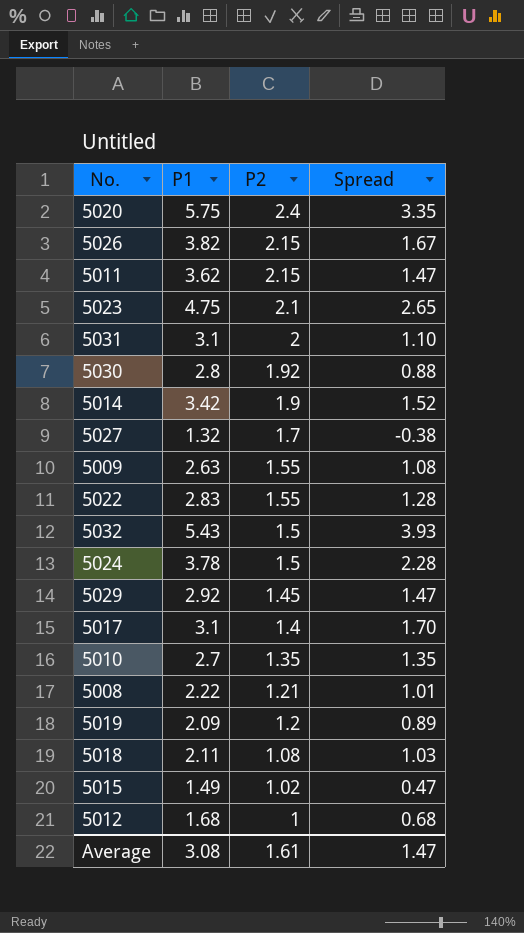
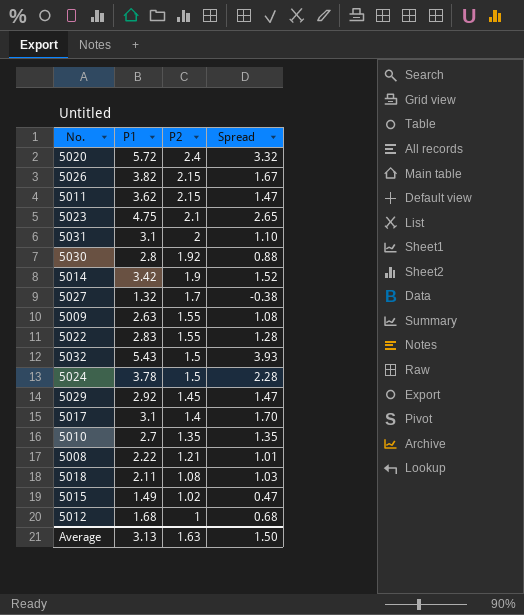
row 5019: 2.09 | 1.2 | 0.89 -> none
5020 | P1: 5.75 -> 5.72
5020 | Spread: 3.35 -> 3.32
Average | P1: 3.08 -> 3.13
Average | P2: 1.61 -> 1.63
Average | Spread: 1.47 -> 1.50

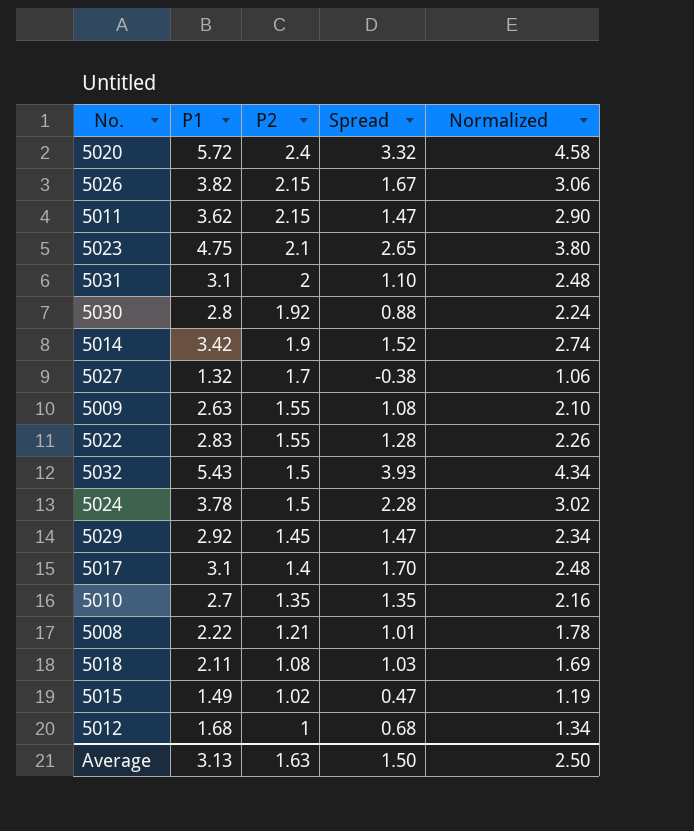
column Normalized | formula: none -> [P1] * 0.8

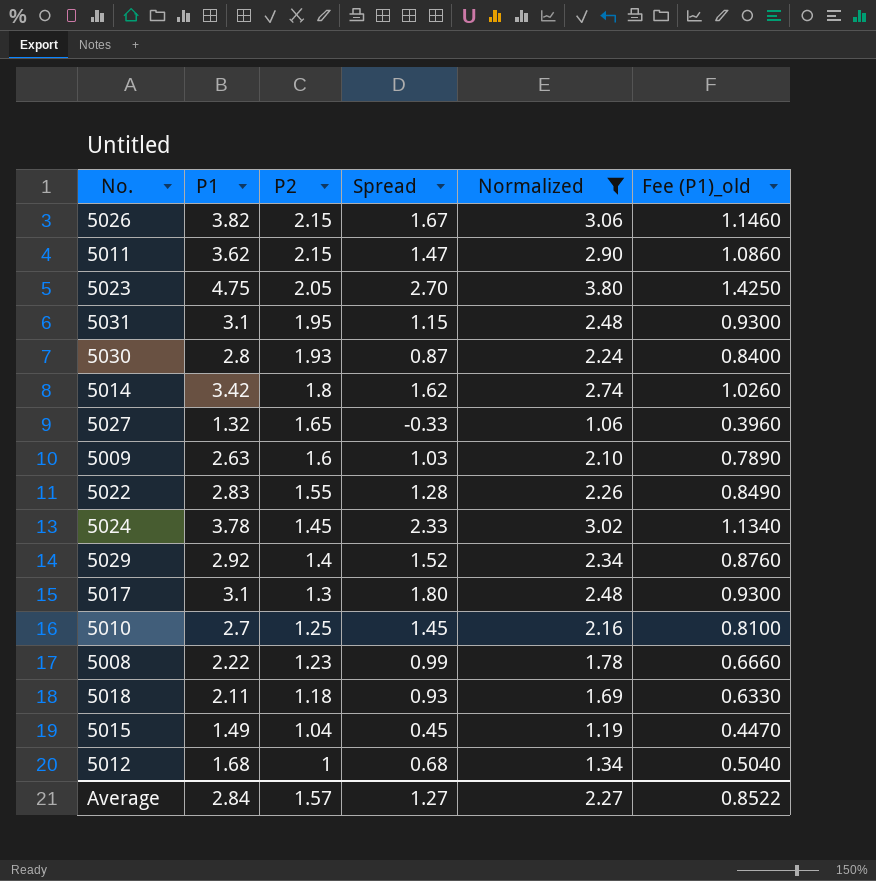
filter: none -> Normalized <= 3.80
column Fee (P1)_old | formula: none -> [P1] * 0.3
5023 | P2: 2.1 -> 2.05
5023 | Spread: 2.65 -> 2.70
5031 | P2: 2 -> 1.95
5031 | Spread: 1.10 -> 1.15
5030 | P2: 1.92 -> 1.93
5030 | Spread: 0.88 -> 0.87
5014 | P2: 1.9 -> 1.8
5014 | Spread: 1.52 -> 1.62
5027 | P2: 1.7 -> 1.65
5027 | Spread: -0.38 -> -0.33
5009 | P2: 1.55 -> 1.6
5009 | Spread: 1.08 -> 1.03
5024 | P2: 1.5 -> 1.45
5024 | Spread: 2.28 -> 2.33
5029 | P2: 1.45 -> 1.4
5029 | Spread: 1.47 -> 1.52
5017 | P2: 1.4 -> 1.3
5017 | Spread: 1.70 -> 1.80
5010 | P2: 1.35 -> 1.25
5010 | Spread: 1.35 -> 1.45
5008 | P2: 1.21 -> 1.23
5008 | Spread: 1.01 -> 0.99
5018 | P2: 1.08 -> 1.18
5018 | Spread: 1.03 -> 0.93
5015 | P2: 1.02 -> 1.04
5015 | Spread: 0.47 -> 0.45
Average | P1: 3.13 -> 2.84
Average | P2: 1.63 -> 1.57
Average | Spread: 1.50 -> 1.27
Average | Normalized: 2.50 -> 2.27

